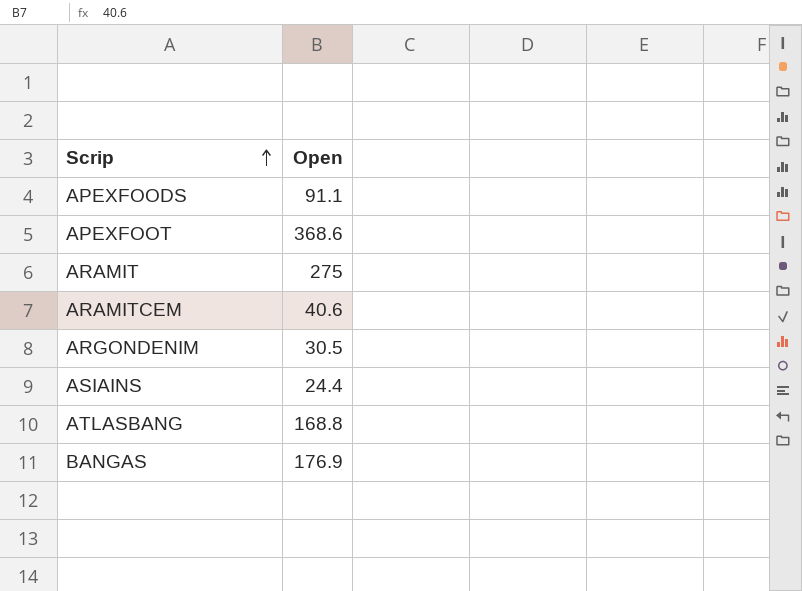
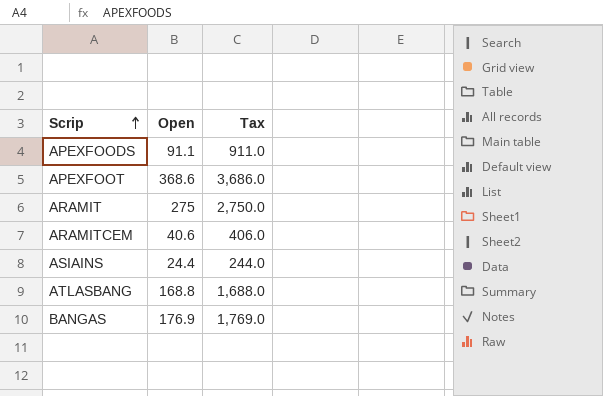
column Tax | formula: none -> [Open] * 10
row ARGONDENIM: 30.5 -> none

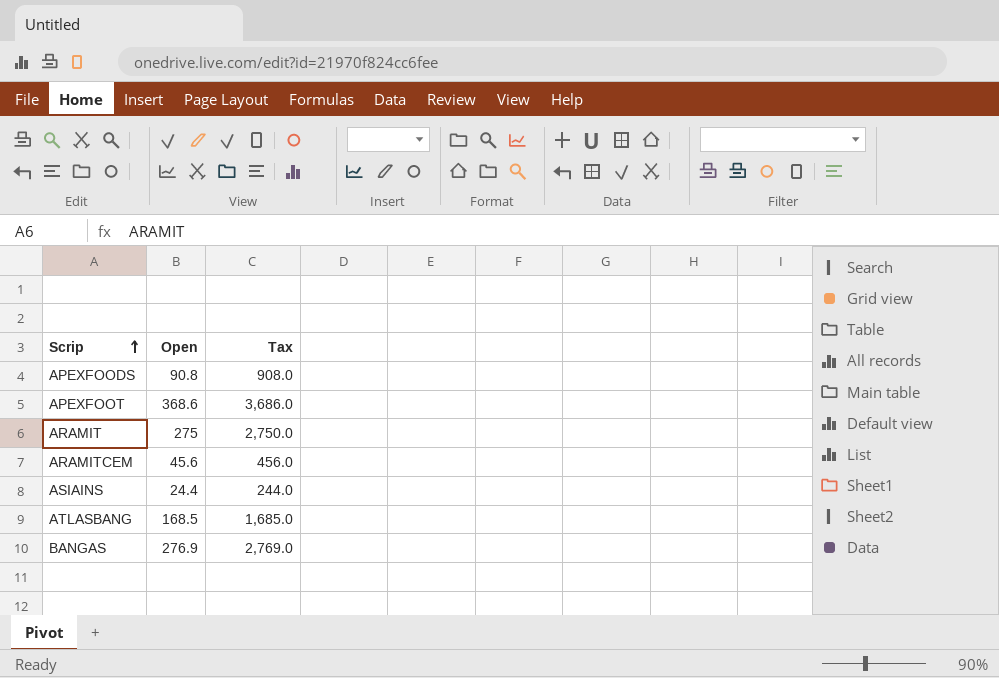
APEXFOODS | Open: 91.1 -> 90.8
APEXFOODS | Tax: 911.0 -> 908.0
ARAMITCEM | Open: 40.6 -> 45.6
ARAMITCEM | Tax: 406.0 -> 456.0
ATLASBANG | Open: 168.8 -> 168.5
ATLASBANG | Tax: 1,688.0 -> 1,685.0
BANGAS | Open: 176.9 -> 276.9
BANGAS | Tax: 1,769.0 -> 2,769.0

